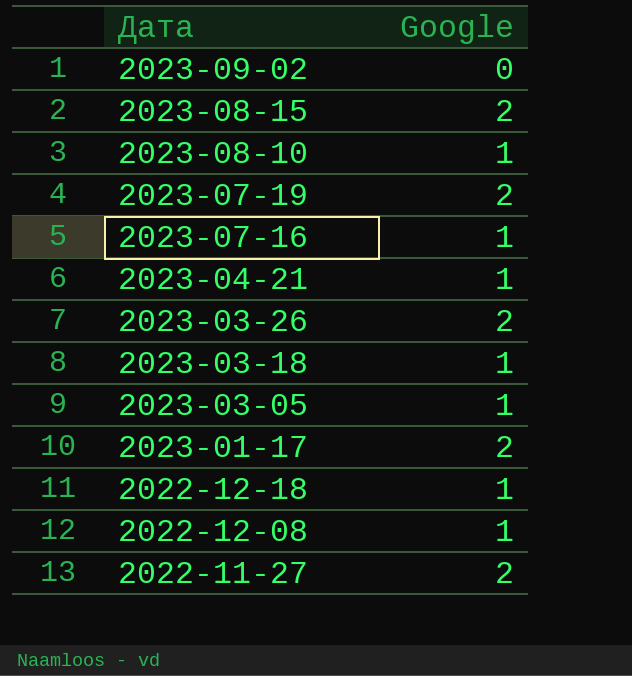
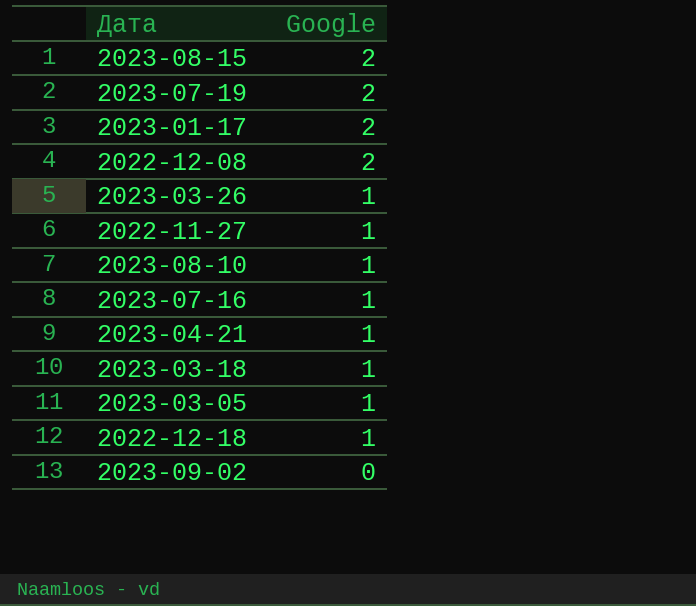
row order: Дата descending -> Google descending
2022-12-08 | Google: 1 -> 2
2023-03-26 | Google: 2 -> 1
2022-11-27 | Google: 2 -> 1

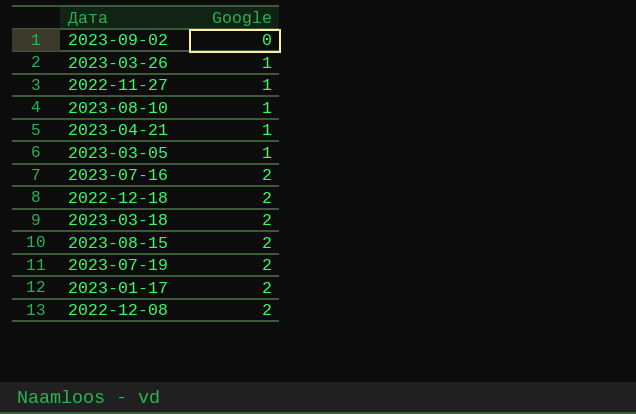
row order: Google descending -> Google ascending
2023-07-16 | Google: 1 -> 2
2022-12-18 | Google: 1 -> 2
2023-03-18 | Google: 1 -> 2

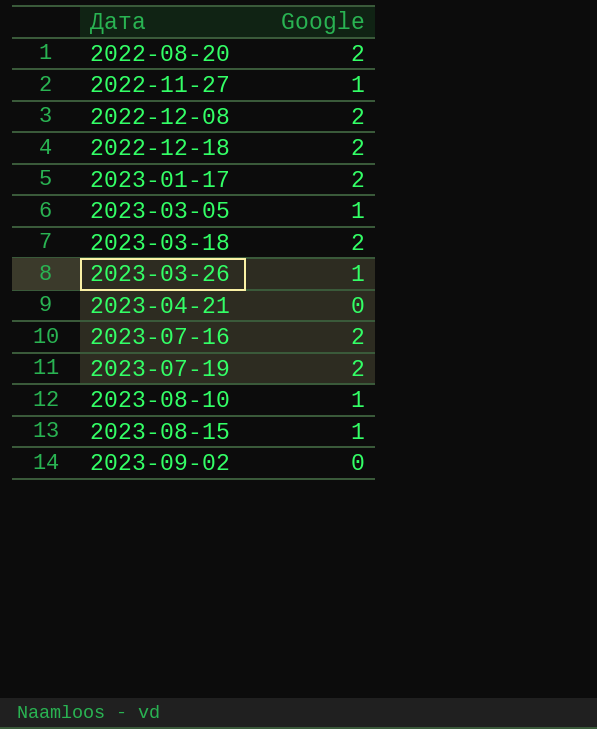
row order: Google ascending -> Дата ascending
row 2022-08-20: none -> 2
2023-04-21 | Google: 1 -> 0
2023-08-15 | Google: 2 -> 1

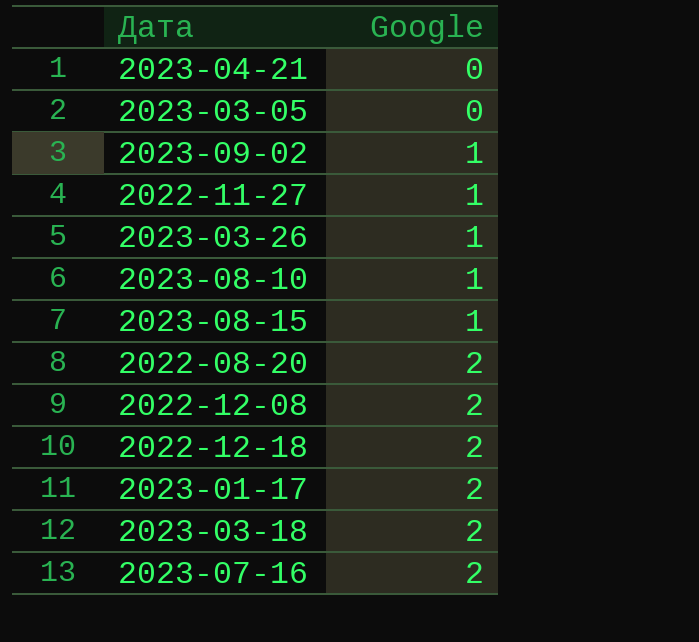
row order: Дата ascending -> Google ascending
row 2023-07-19: 2 -> none
2023-03-05 | Google: 1 -> 0
2023-09-02 | Google: 0 -> 1

